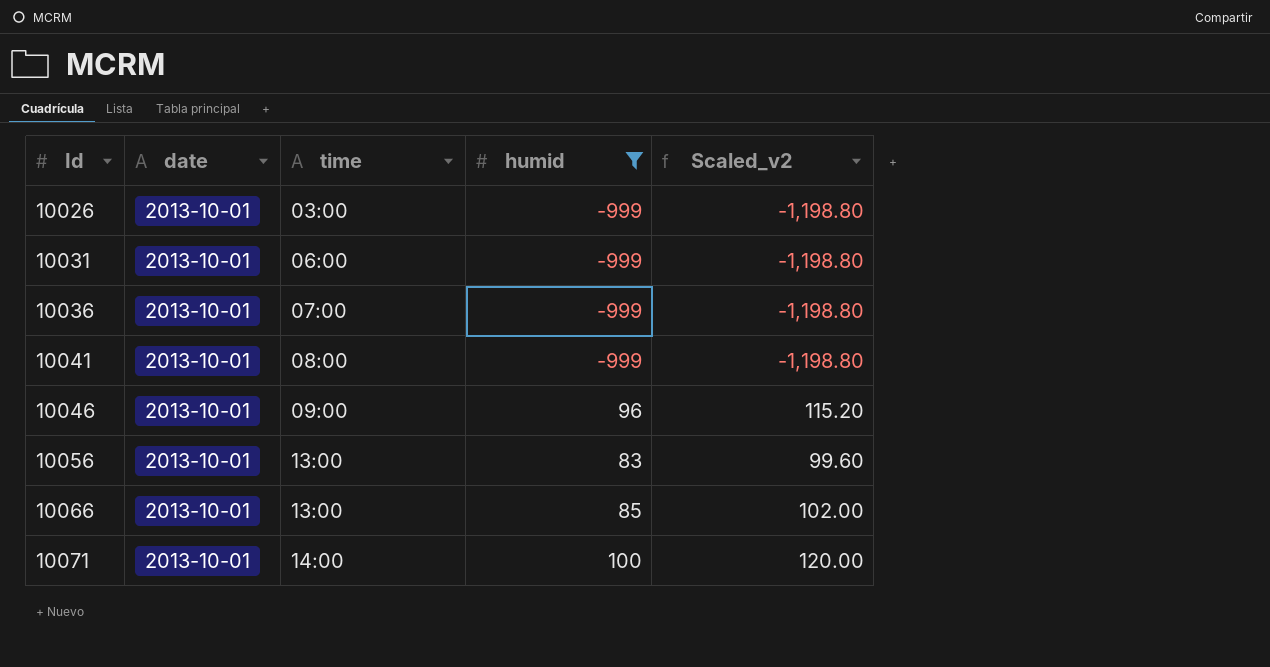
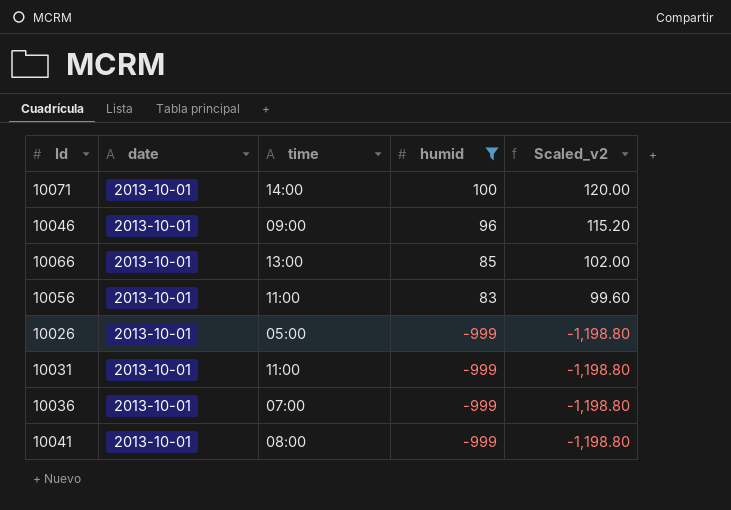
row order: Id ascending -> humid descending
10056 | time: 13:00 -> 11:00
10026 | time: 03:00 -> 05:00
10031 | time: 06:00 -> 11:00

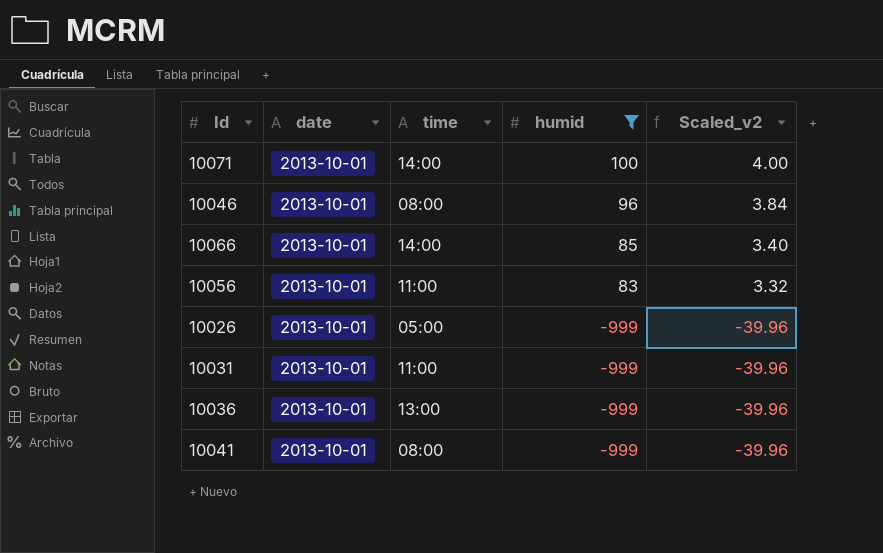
column Scaled_v2 | formula: [humid] * 1.2 -> [humid] * 0.04
10046 | time: 09:00 -> 08:00
10066 | time: 13:00 -> 14:00
10036 | time: 07:00 -> 13:00

